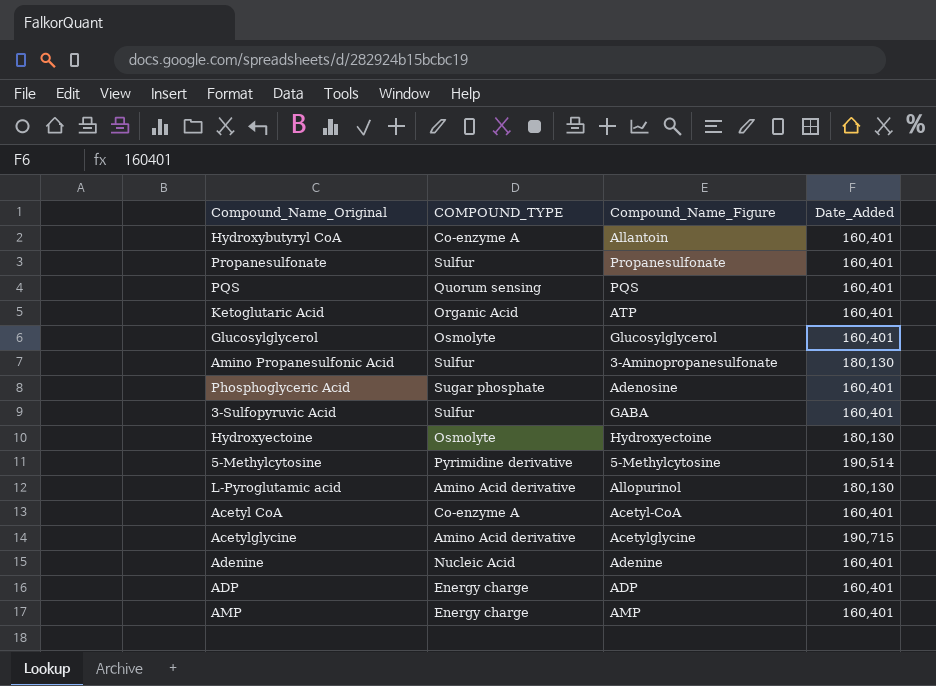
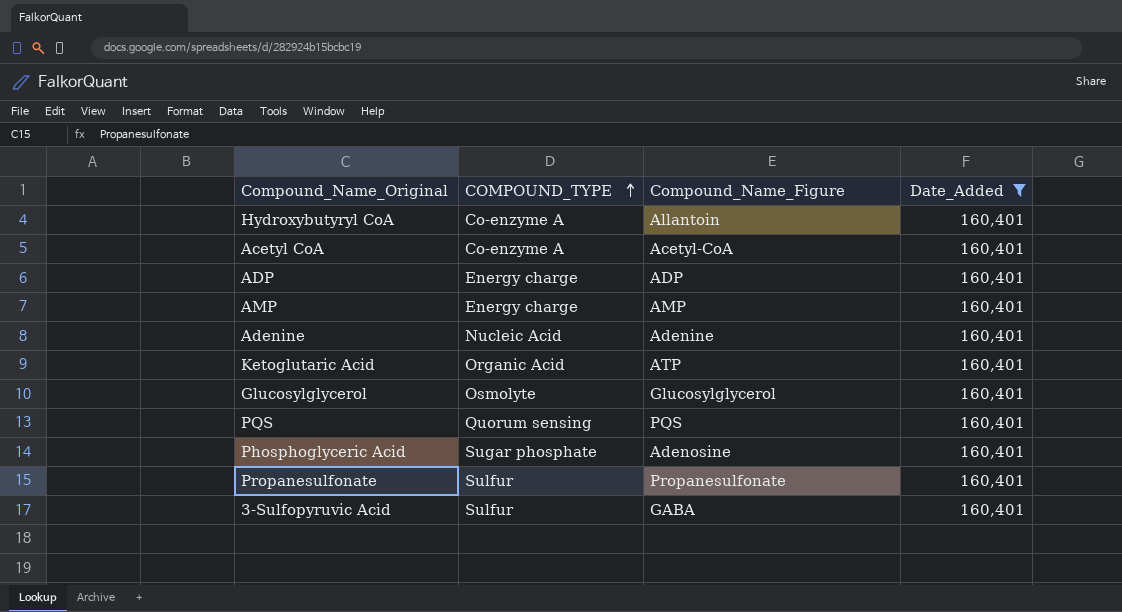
filter: none -> Date_Added = 160,401
row order: none -> COMPOUND_TYPE ascending

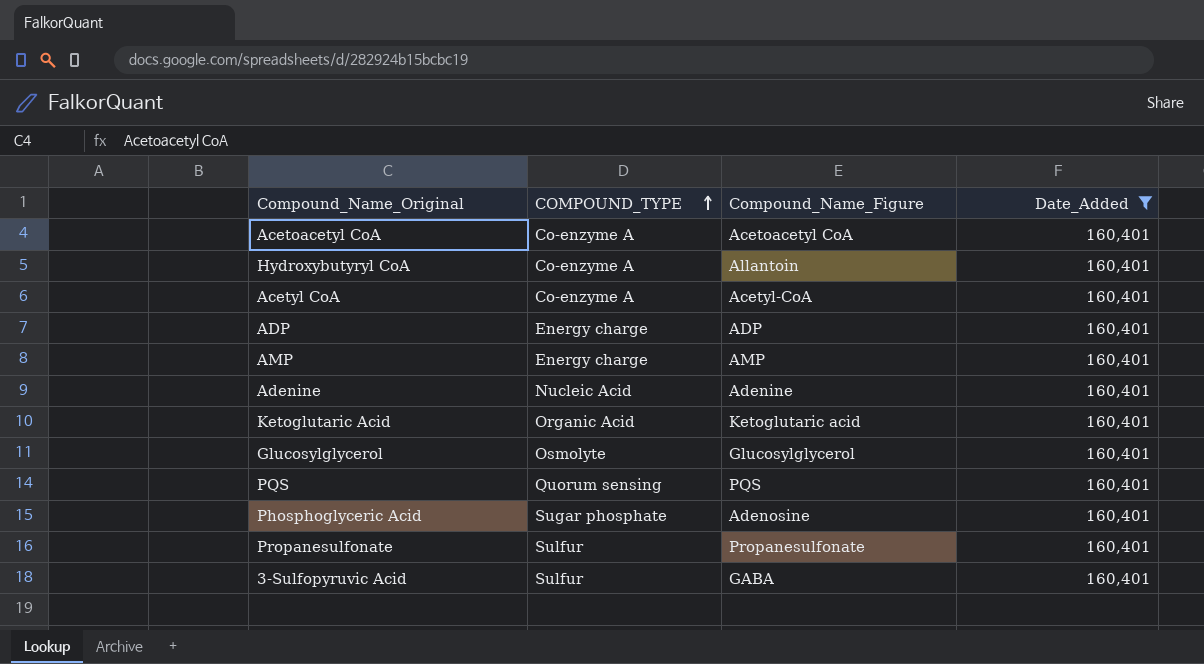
row Acetoacetyl CoA: none -> Co-enzyme A | Acetoacetyl CoA | 160,401
Ketoglutaric Acid | Compound_Name_Figure: ATP -> Ketoglutaric acid

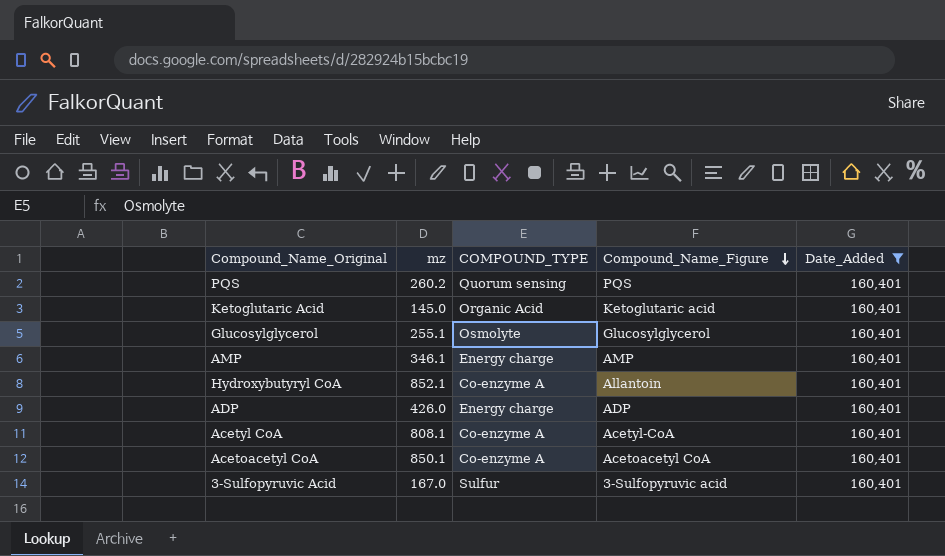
row order: COMPOUND_TYPE ascending -> Compound_Name_Figure descending
column mz | position: none -> 2
row Adenine: Nucleic Acid | Adenine | 160,401 -> none
row Phosphoglyceric Acid: Sugar phosphate | Adenosine | 160,401 -> none
row Propanesulfonate: Sulfur | Propanesulfonate | 160,401 -> none
3-Sulfopyruvic Acid | Compound_Name_Figure: GABA -> 3-Sulfopyruvic acid

